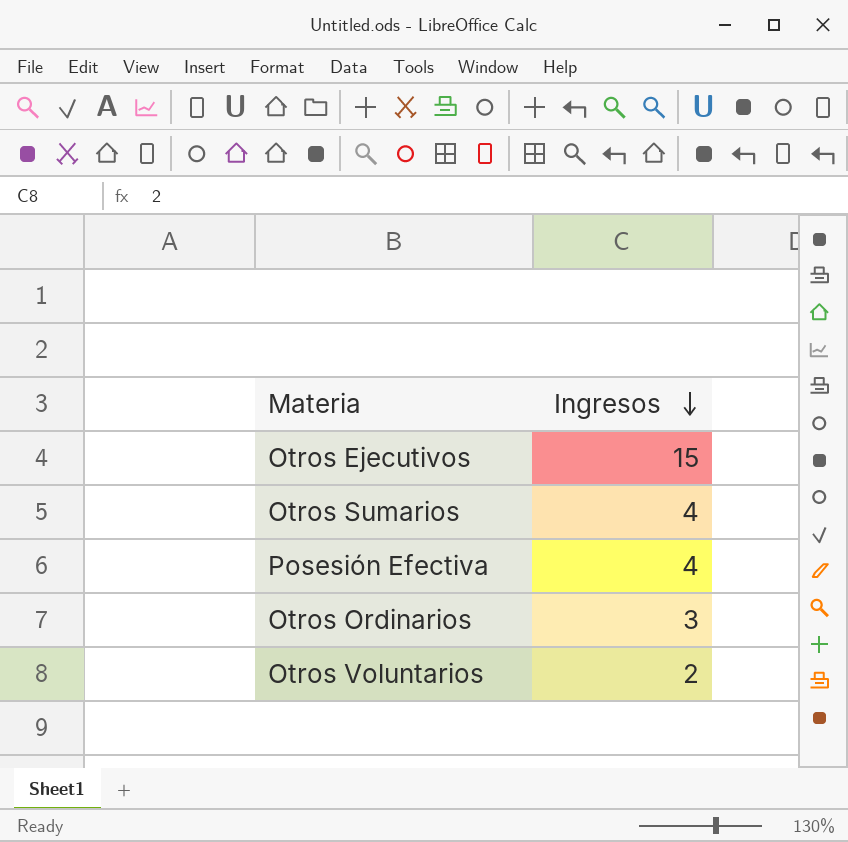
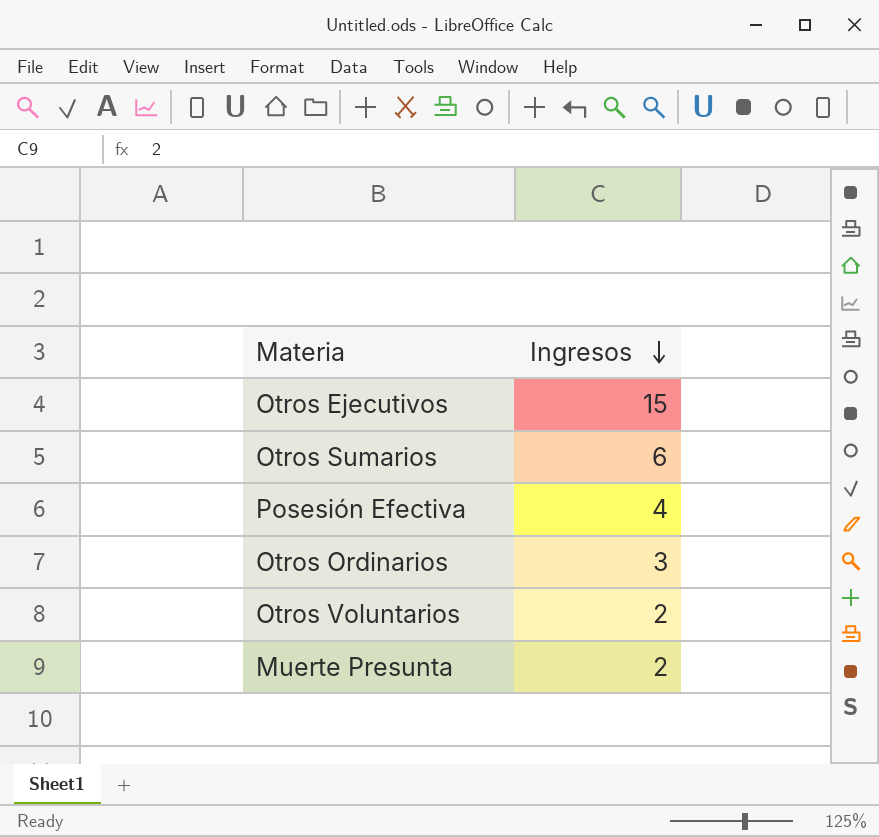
Otros Sumarios | Ingresos: 4 -> 6
row Muerte Presunta: none -> 2

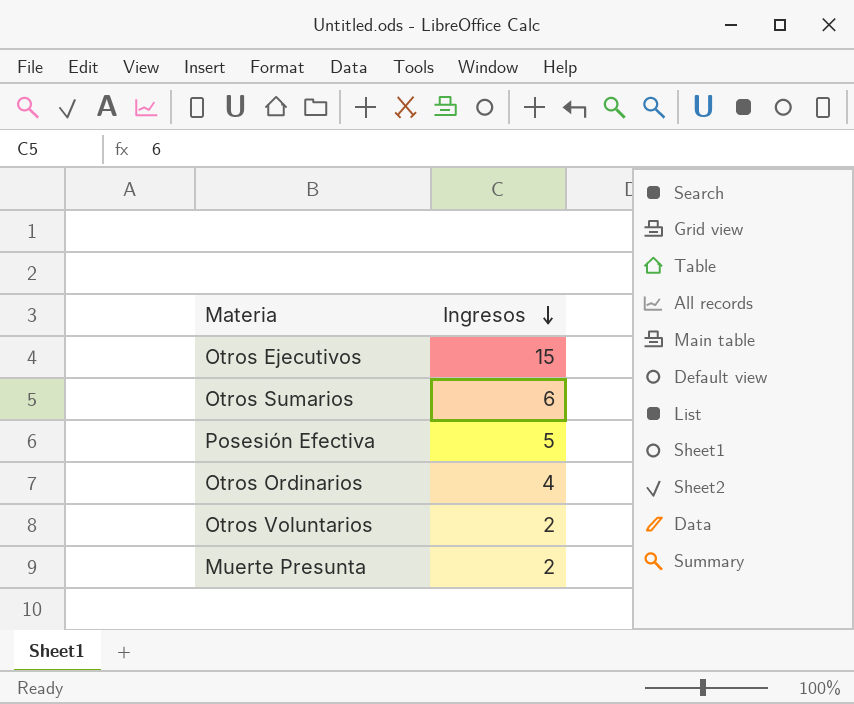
Posesión Efectiva | Ingresos: 4 -> 5
Otros Ordinarios | Ingresos: 3 -> 4

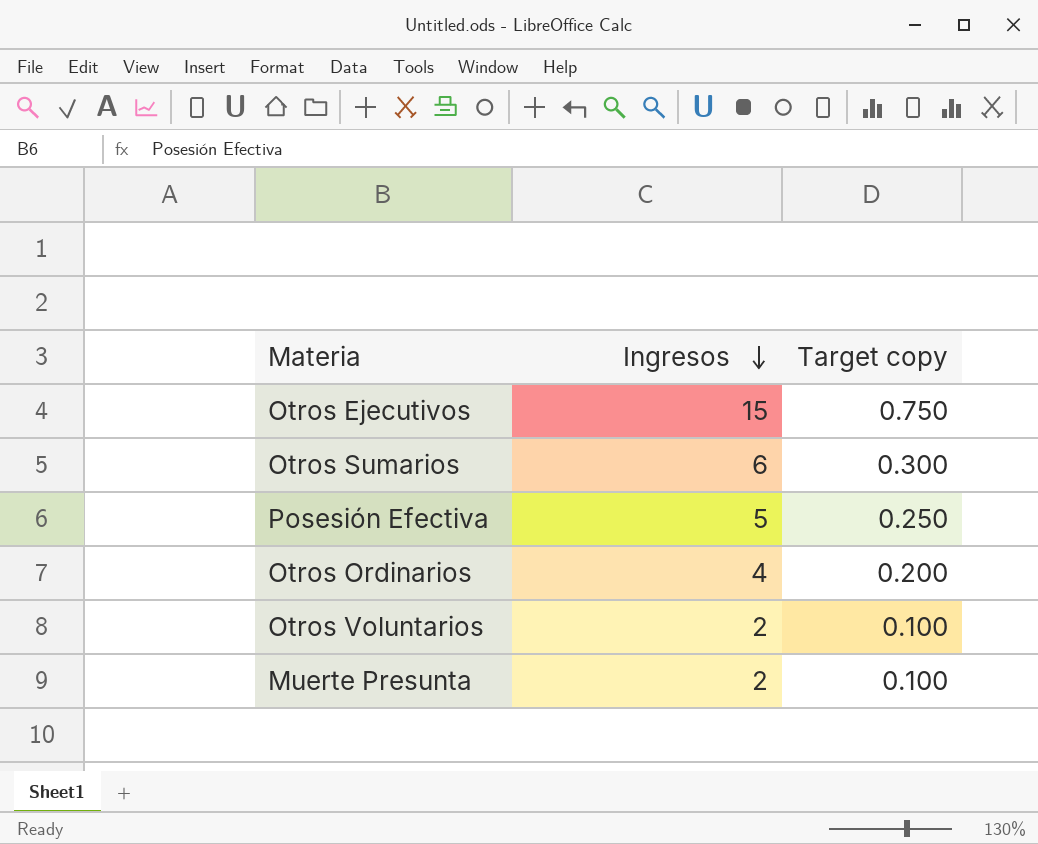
column Target copy | formula: none -> [Ingresos] * 0.05

